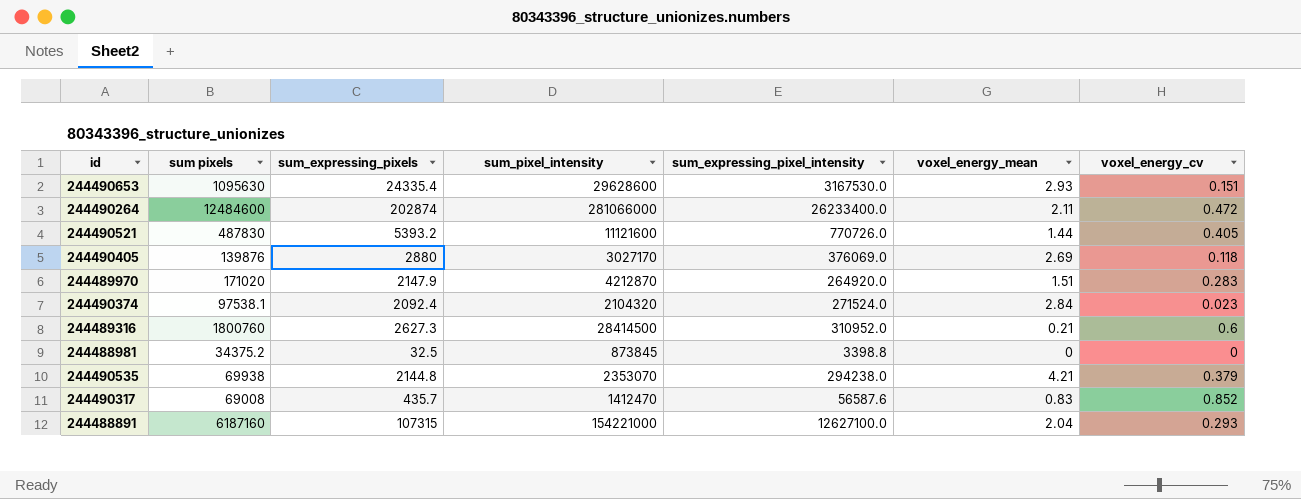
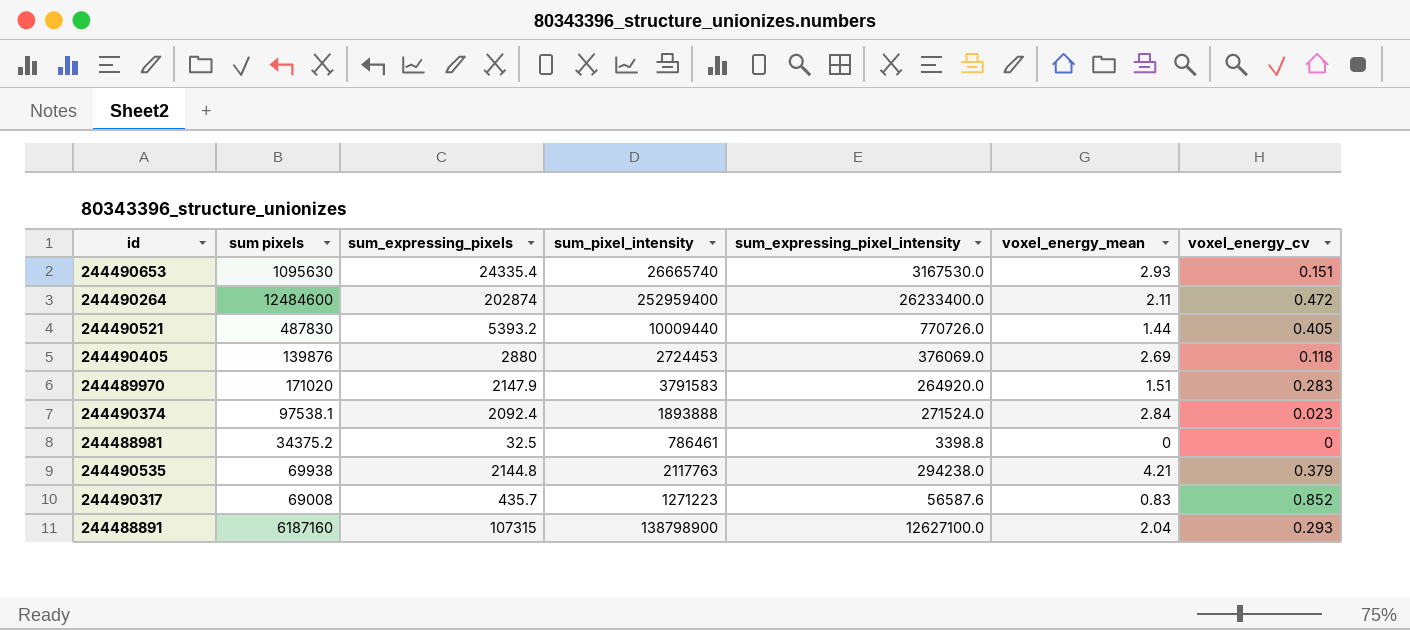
row 244489316: 1800760 | 2627.3 | 28414500 | 310952.0 | 0.21 | 0.6 -> none
244490653 | sum_pixel_intensity: 29628600 -> 26665740
244490264 | sum_pixel_intensity: 281066000 -> 252959400
244490521 | sum_pixel_intensity: 11121600 -> 10009440
244490405 | sum_pixel_intensity: 3027170 -> 2724453
244489970 | sum_pixel_intensity: 4212870 -> 3791583
244490374 | sum_pixel_intensity: 2104320 -> 1893888
244488981 | sum_pixel_intensity: 873845 -> 786461
244490535 | sum_pixel_intensity: 2353070 -> 2117763
244490317 | sum_pixel_intensity: 1412470 -> 1271223
244488891 | sum_pixel_intensity: 154221000 -> 138798900

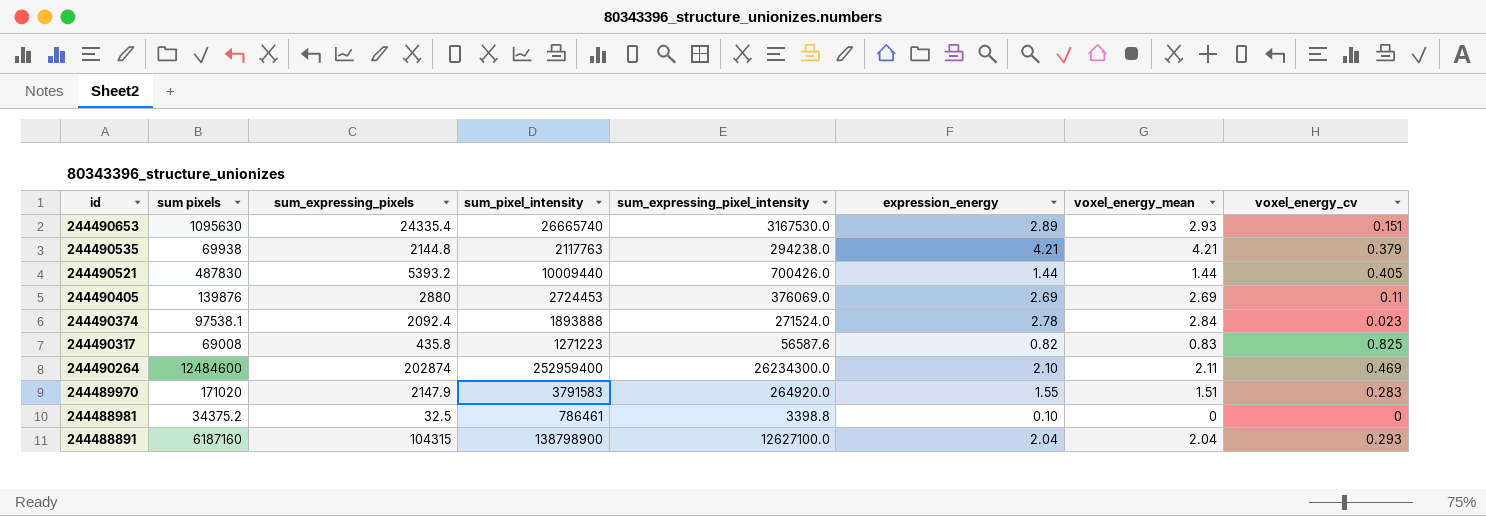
row order: none -> id descending
column expression_energy | formula: none -> [sum_expressing_pixel_intensity] / [sum pixels]
244490521 | sum_expressing_pixel_intensity: 770726.0 -> 700426.0
244490405 | voxel_energy_cv: 0.118 -> 0.11
244490317 | sum_expressing_pixels: 435.7 -> 435.8
244490317 | voxel_energy_cv: 0.852 -> 0.825
244490264 | sum_expressing_pixel_intensity: 26233400.0 -> 26234300.0
244490264 | voxel_energy_cv: 0.472 -> 0.469
244488891 | sum_expressing_pixels: 107315 -> 104315

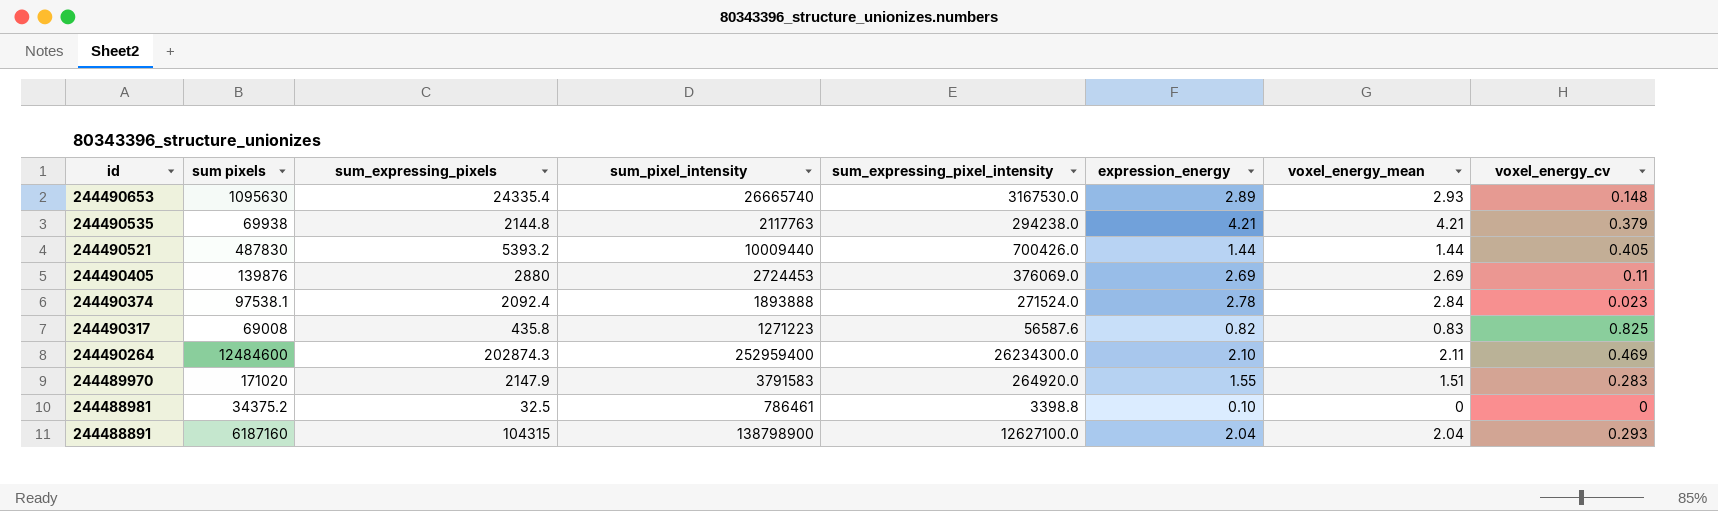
244490653 | voxel_energy_cv: 0.151 -> 0.148
244490264 | sum_expressing_pixels: 202874 -> 202874.3

